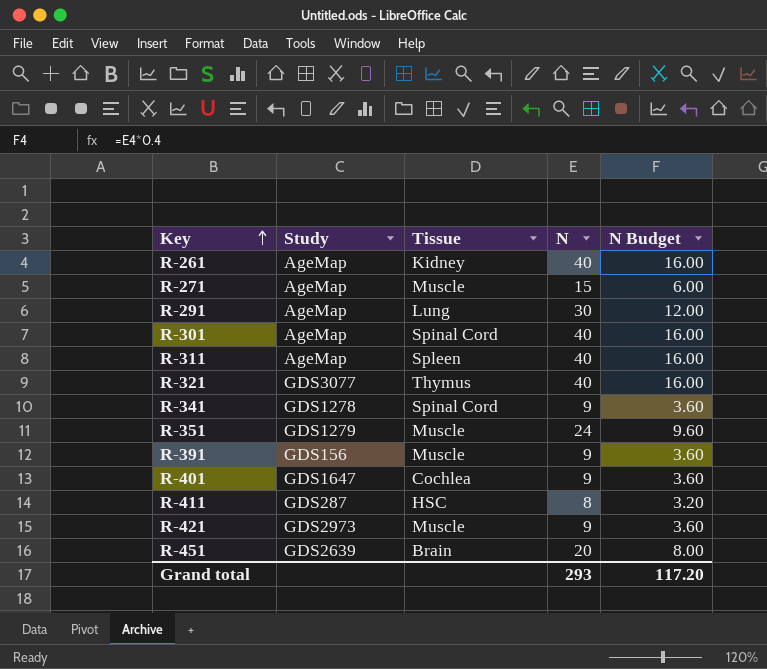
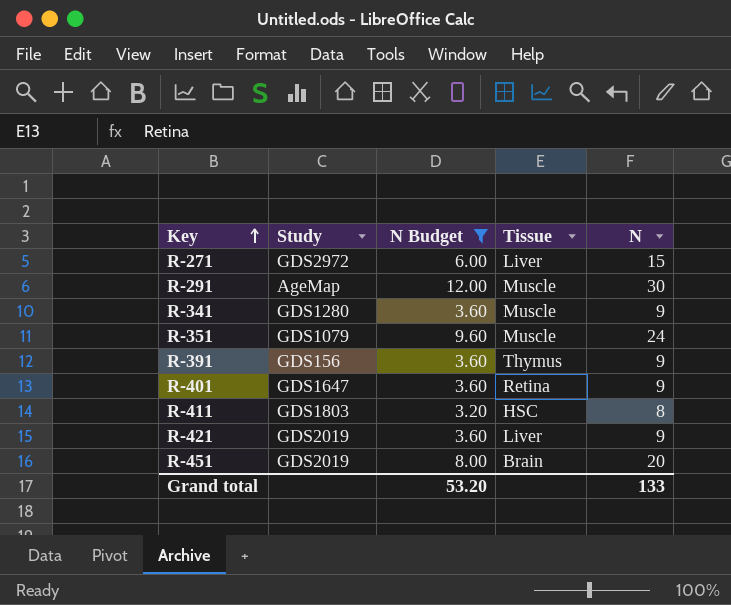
filter: none -> N Budget != 16.00
column N Budget | position: 5 -> 3
R-271 | Study: AgeMap -> GDS2972
R-271 | Tissue: Muscle -> Liver
R-291 | Tissue: Lung -> Muscle
R-341 | Study: GDS1278 -> GDS1280
R-341 | Tissue: Spinal Cord -> Muscle
R-351 | Study: GDS1279 -> GDS1079
R-391 | Tissue: Muscle -> Thymus
R-401 | Tissue: Cochlea -> Retina
R-411 | Study: GDS287 -> GDS1803
R-421 | Study: GDS2973 -> GDS2019
R-421 | Tissue: Muscle -> Liver
R-451 | Study: GDS2639 -> GDS2019
Grand total | N Budget: 117.20 -> 53.20
Grand total | N: 293 -> 133

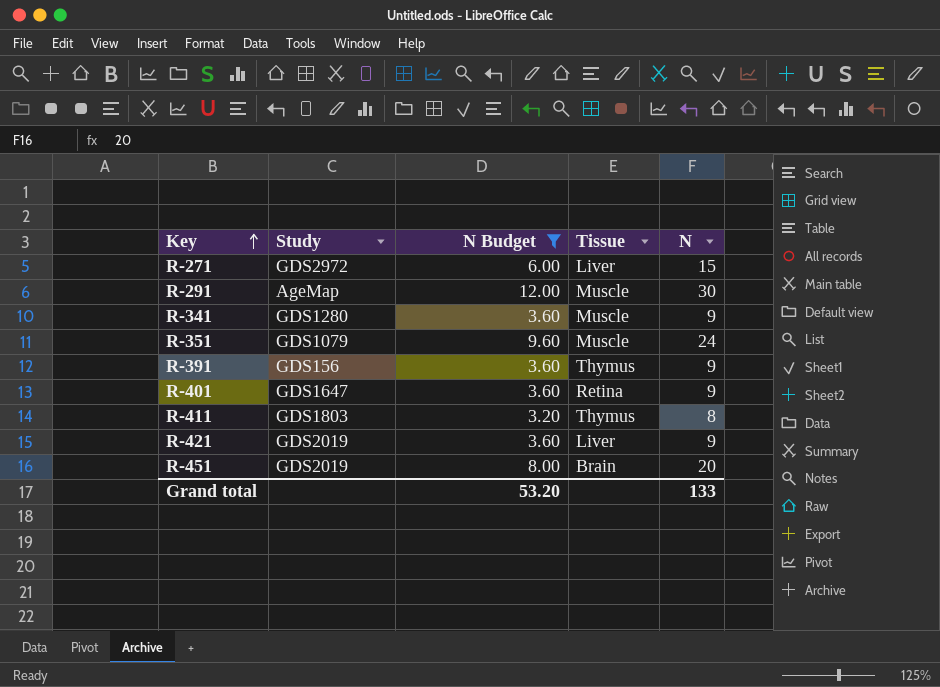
R-411 | Tissue: HSC -> Thymus

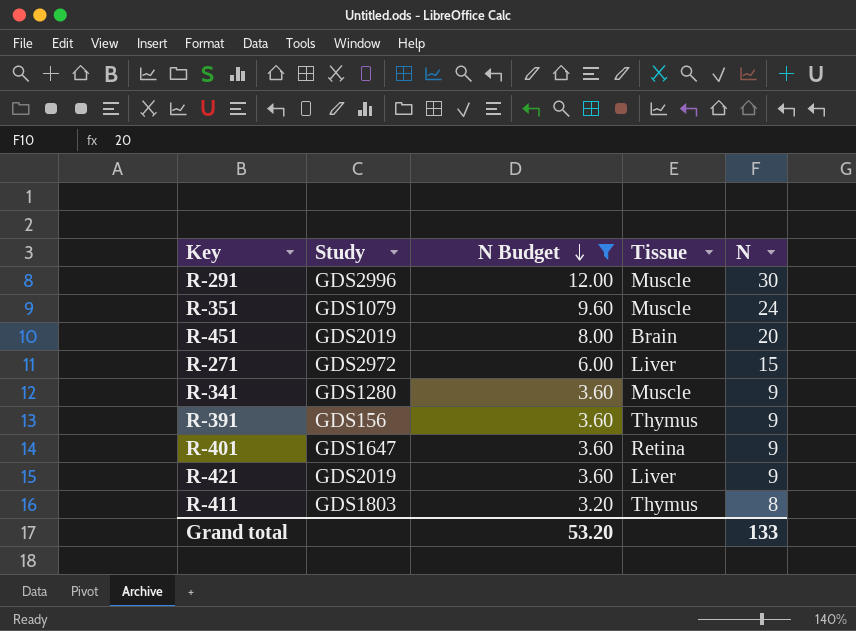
row order: Key ascending -> N Budget descending
R-291 | Study: AgeMap -> GDS2996

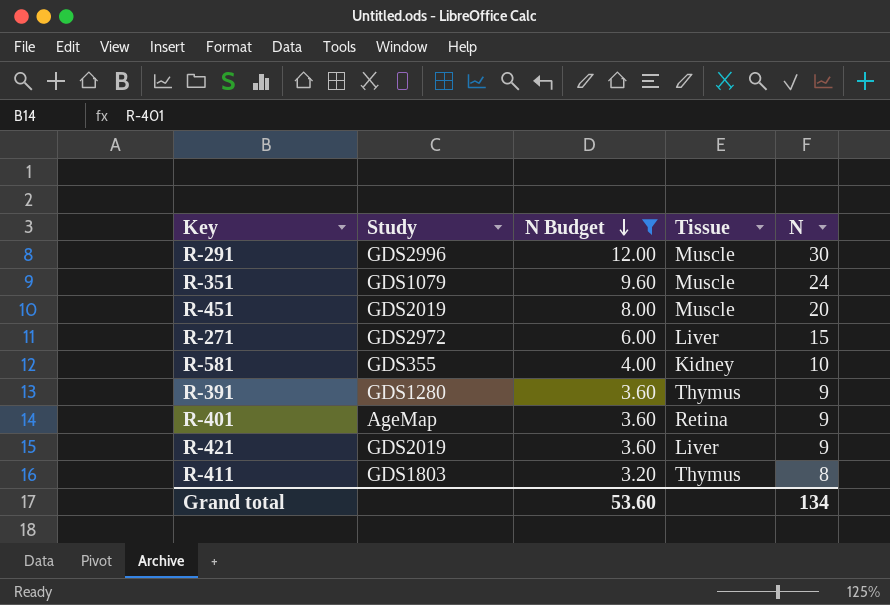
row R-341: GDS1280 | 3.60 | Muscle | 9 -> none
R-451 | Tissue: Brain -> Muscle
row R-581: none -> GDS355 | 4.00 | Kidney | 10
R-391 | Study: GDS156 -> GDS1280
R-401 | Study: GDS1647 -> AgeMap
Grand total | N Budget: 53.20 -> 53.60
Grand total | N: 133 -> 134

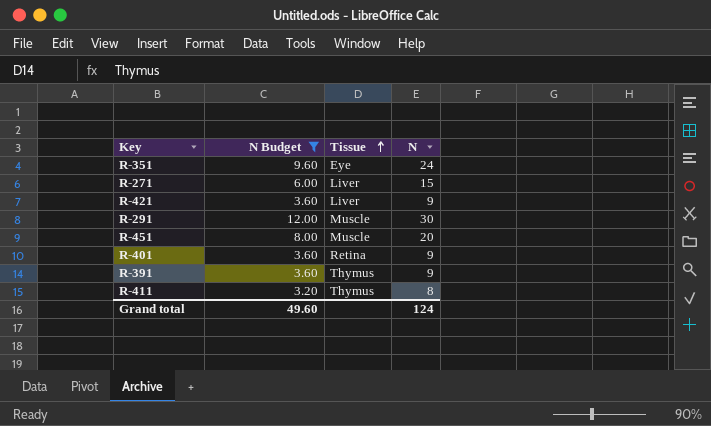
row order: N Budget descending -> Tissue ascending
column Study | position: 2 -> none
row R-581: GDS355 | 4.00 | Kidney | 10 -> none
R-351 | Tissue: Muscle -> Eye
Grand total | N Budget: 53.60 -> 49.60
Grand total | N: 134 -> 124

